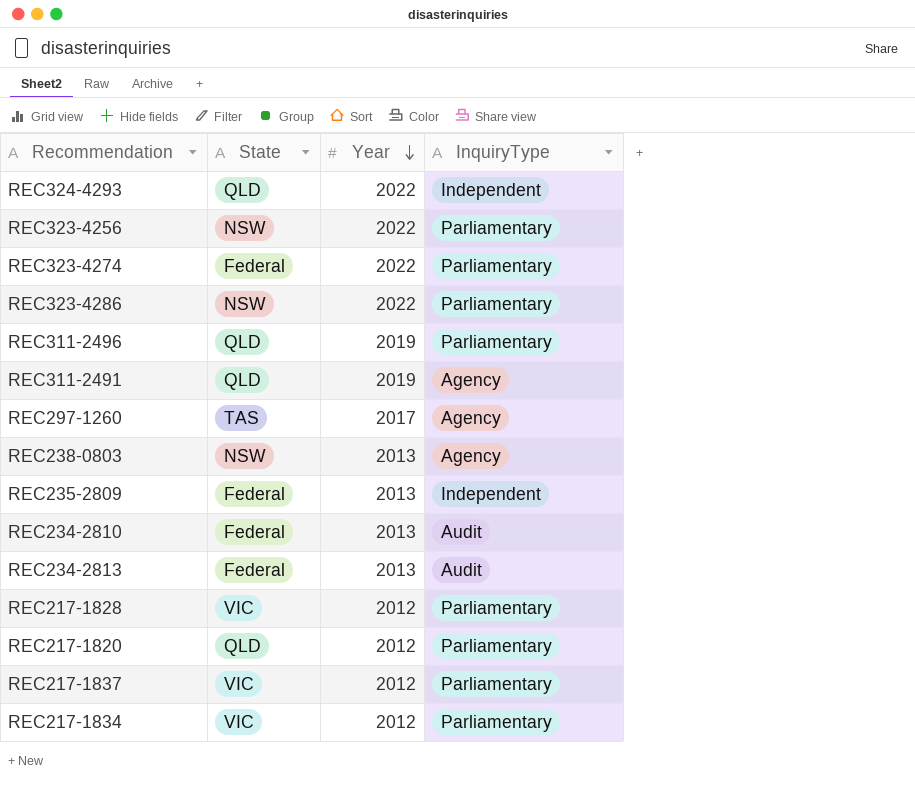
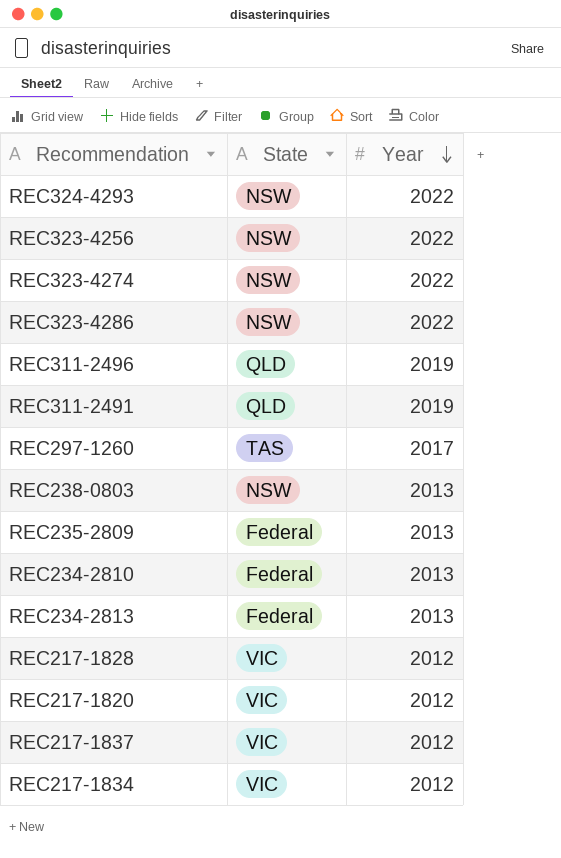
column InquiryType | position: 4 -> none
REC324-4293 | State: QLD -> NSW
REC323-4274 | State: Federal -> NSW
REC217-1820 | State: QLD -> VIC

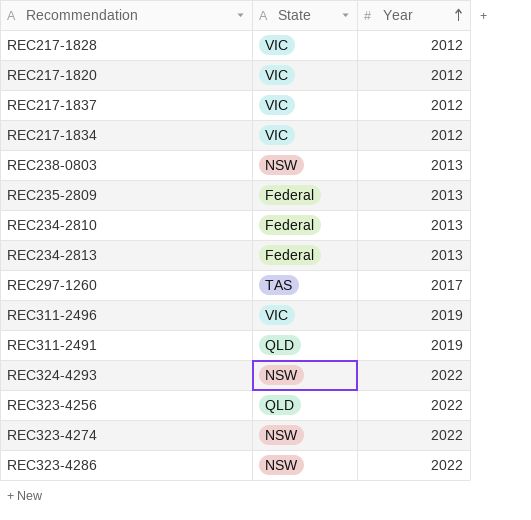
row order: Year descending -> Year ascending
REC311-2496 | State: QLD -> VIC
REC323-4256 | State: NSW -> QLD

